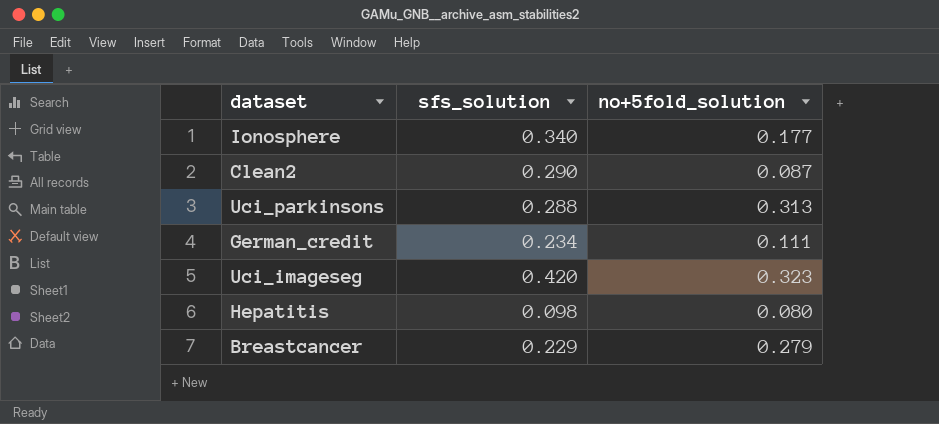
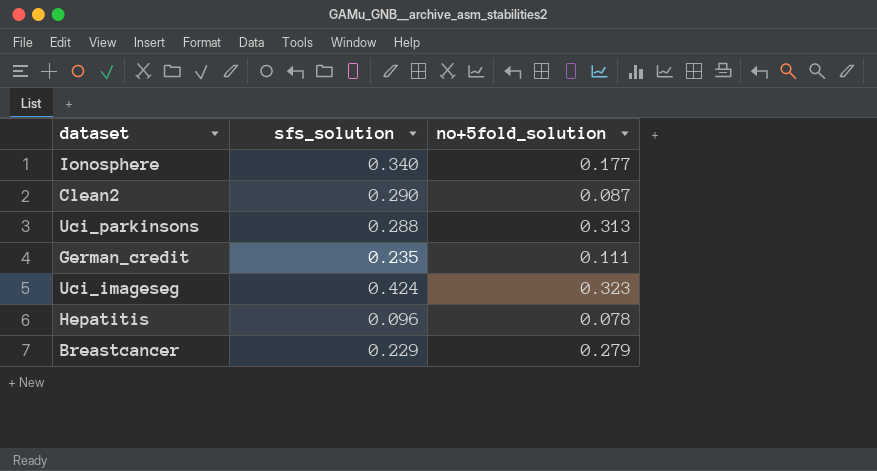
German_credit | sfs_solution: 0.234 -> 0.235
Uci_imageseg | sfs_solution: 0.420 -> 0.424
Hepatitis | sfs_solution: 0.098 -> 0.096
Hepatitis | no+5fold_solution: 0.080 -> 0.078

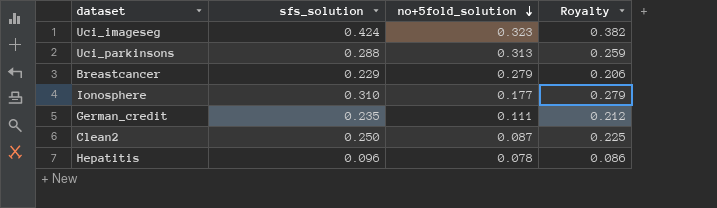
row order: none -> no+5fold_solution descending
column Royalty | formula: none -> [sfs_solution] * 0.9
Ionosphere | sfs_solution: 0.340 -> 0.310
Clean2 | sfs_solution: 0.290 -> 0.250

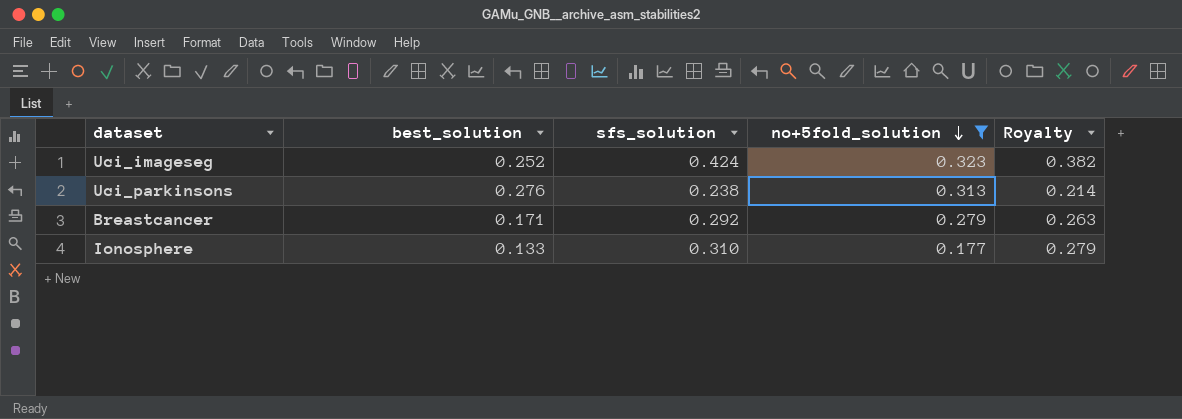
filter: none -> no+5fold_solution >= 0.177
column best_solution | position: none -> 2
Uci_parkinsons | sfs_solution: 0.288 -> 0.238
Uci_parkinsons | Royalty: 0.259 -> 0.214
Breastcancer | sfs_solution: 0.229 -> 0.292
Breastcancer | Royalty: 0.206 -> 0.263

